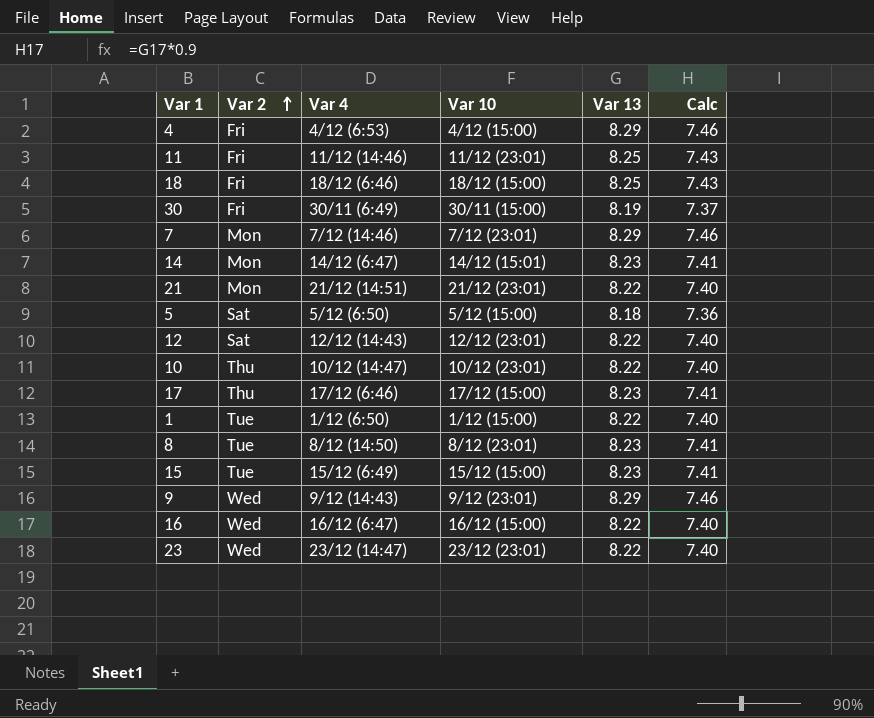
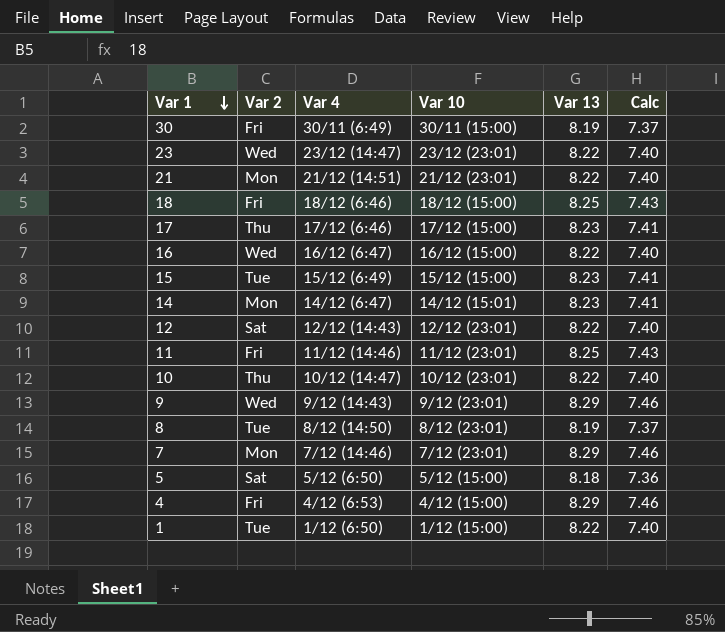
row order: Var 2 ascending -> Var 1 descending
8 | Var 13: 8.23 -> 8.19
8 | Calc: 7.41 -> 7.37

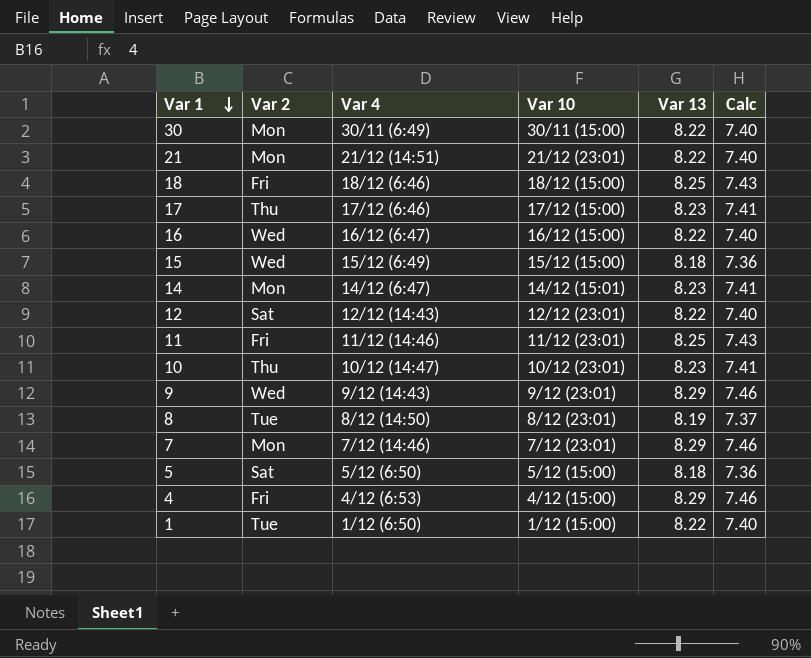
row 23: Wed | 23/12 (14:47) | 23/12 (23:01) | 8.22 | 7.40 -> none
30 | Var 2: Fri -> Mon
30 | Var 13: 8.19 -> 8.22
30 | Calc: 7.37 -> 7.40
15 | Var 2: Tue -> Wed
15 | Var 13: 8.23 -> 8.18
15 | Calc: 7.41 -> 7.36
10 | Var 13: 8.22 -> 8.23
10 | Calc: 7.40 -> 7.41

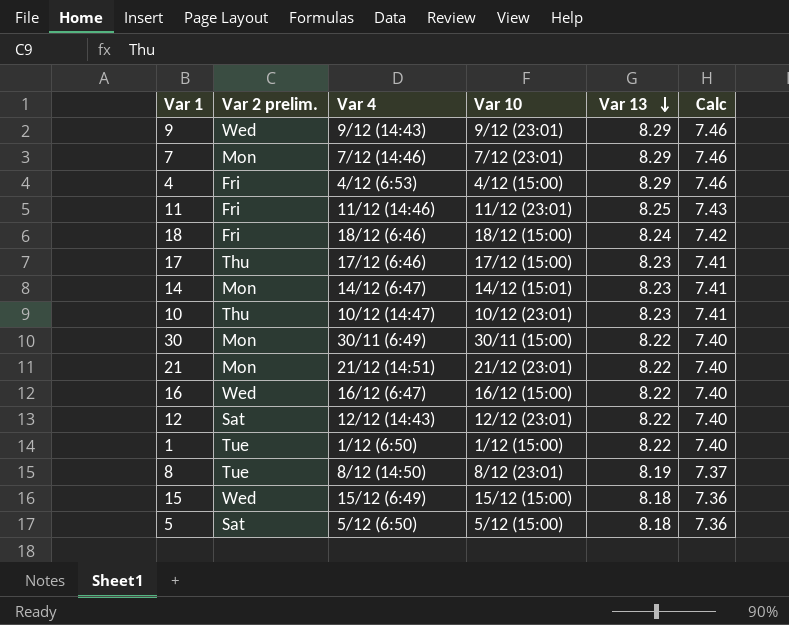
row order: Var 1 descending -> Var 13 descending
column name: Var 2 -> Var 2 prelim.
18 | Var 13: 8.25 -> 8.24
18 | Calc: 7.43 -> 7.42

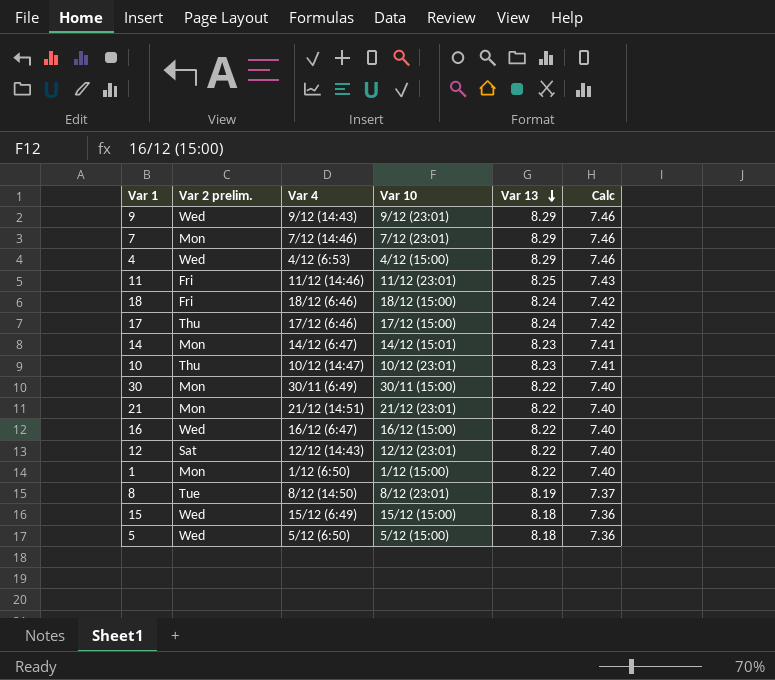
4 | Var 2 prelim.: Fri -> Wed
17 | Var 13: 8.23 -> 8.24
17 | Calc: 7.41 -> 7.42
1 | Var 2 prelim.: Tue -> Mon
5 | Var 2 prelim.: Sat -> Wed

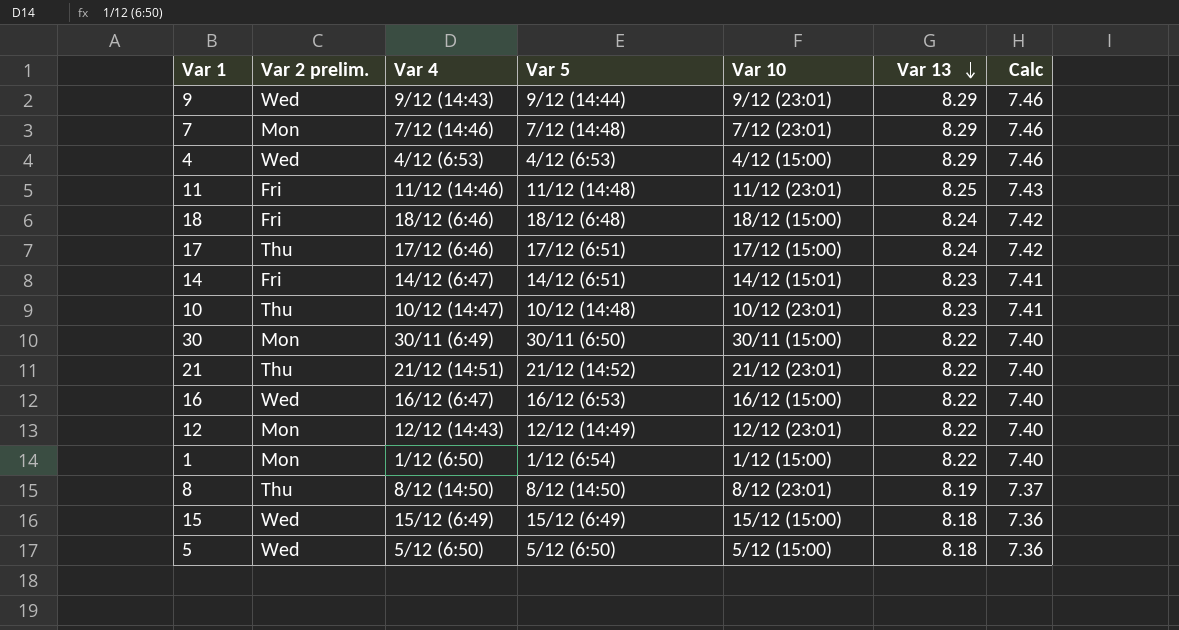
column Var 5 | position: none -> 4
14 | Var 2 prelim.: Mon -> Fri
21 | Var 2 prelim.: Mon -> Thu
12 | Var 2 prelim.: Sat -> Mon
8 | Var 2 prelim.: Tue -> Thu

